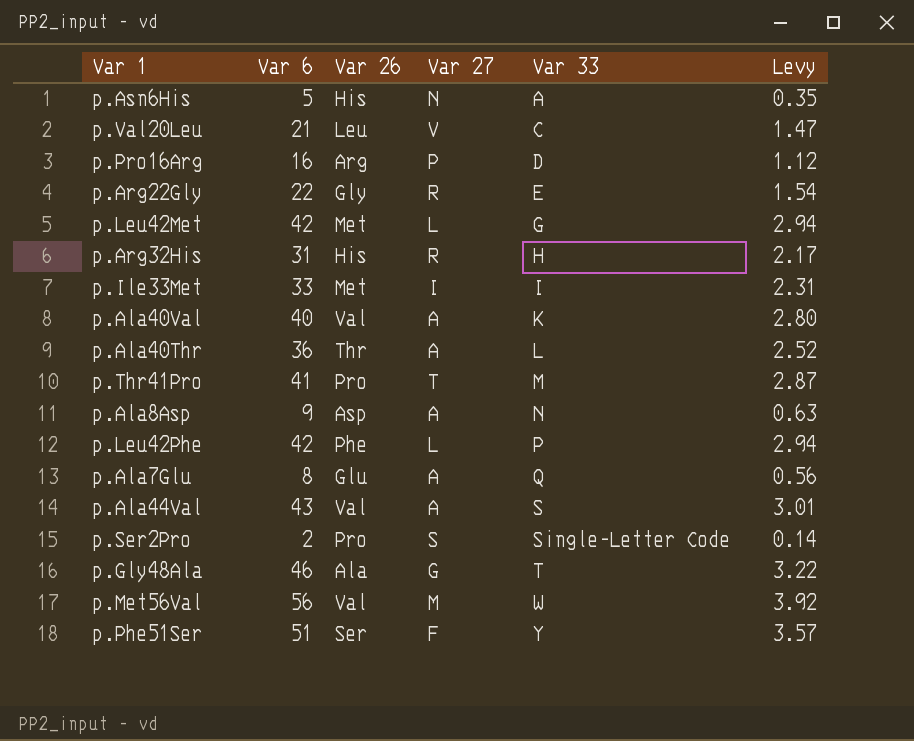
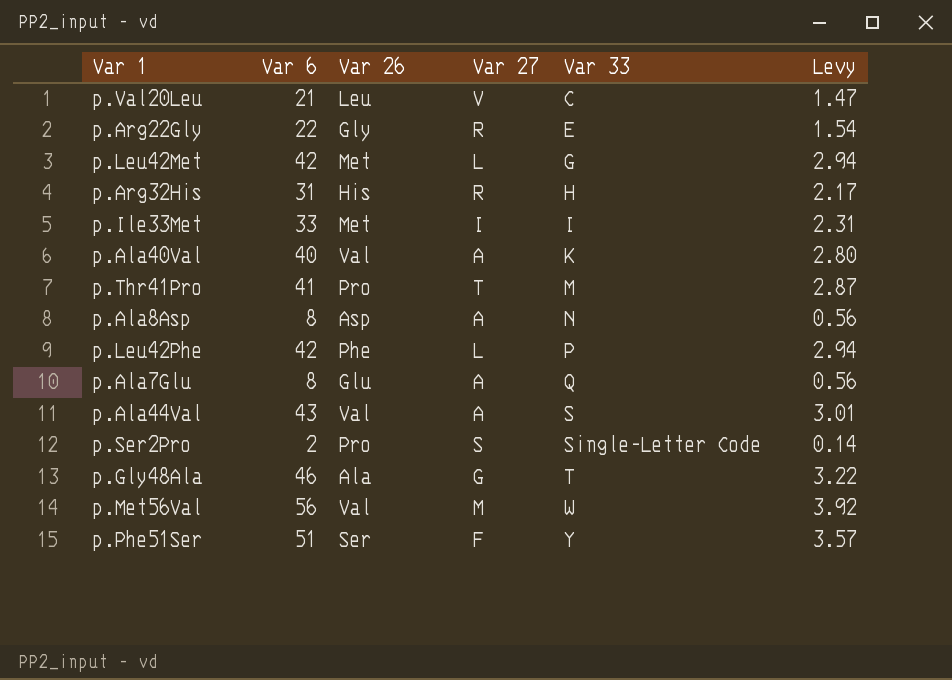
row p.Asn6His: 5 | His | N | A | 0.35 -> none
row p.Pro16Arg: 16 | Arg | P | D | 1.12 -> none
row p.Ala40Thr: 36 | Thr | A | L | 2.52 -> none
p.Ala8Asp | Var 6: 9 -> 8
p.Ala8Asp | Levy: 0.63 -> 0.56

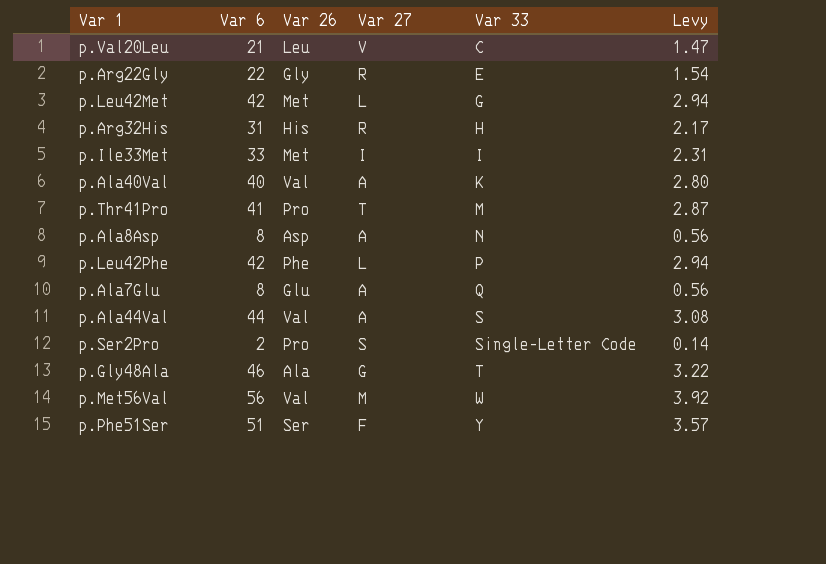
p.Ala44Val | Var 6: 43 -> 44
p.Ala44Val | Levy: 3.01 -> 3.08

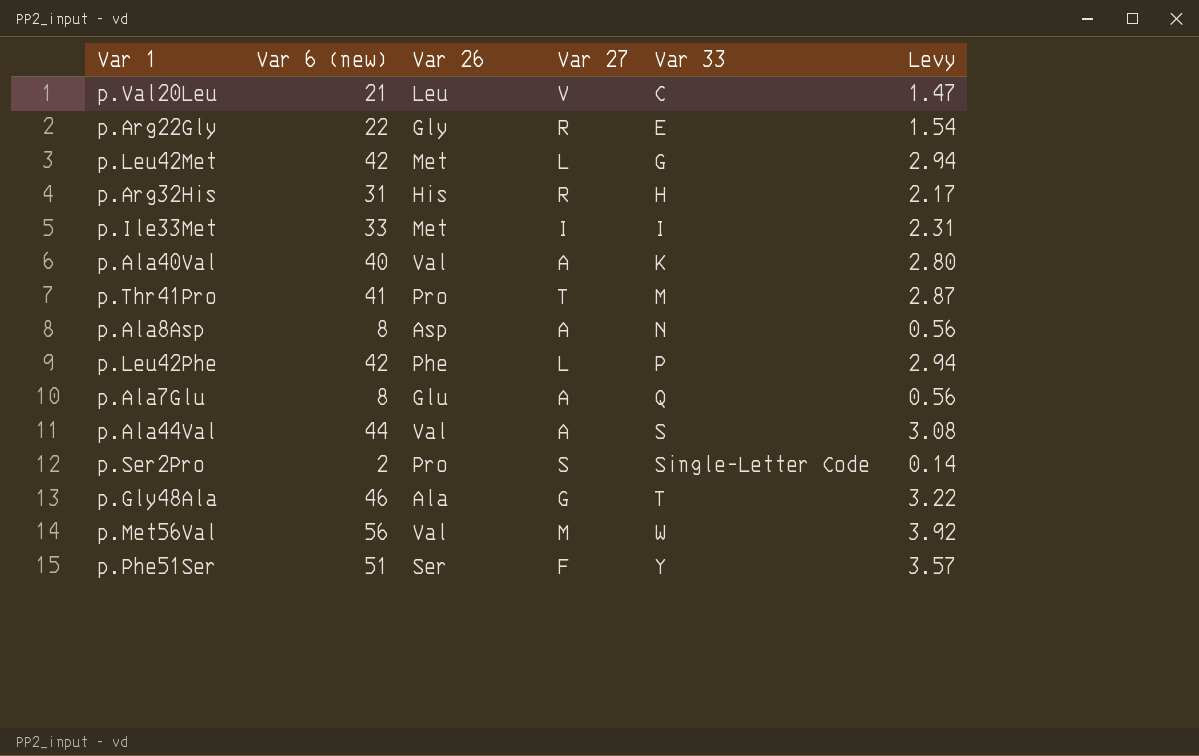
column name: Var 6 -> Var 6 (new)

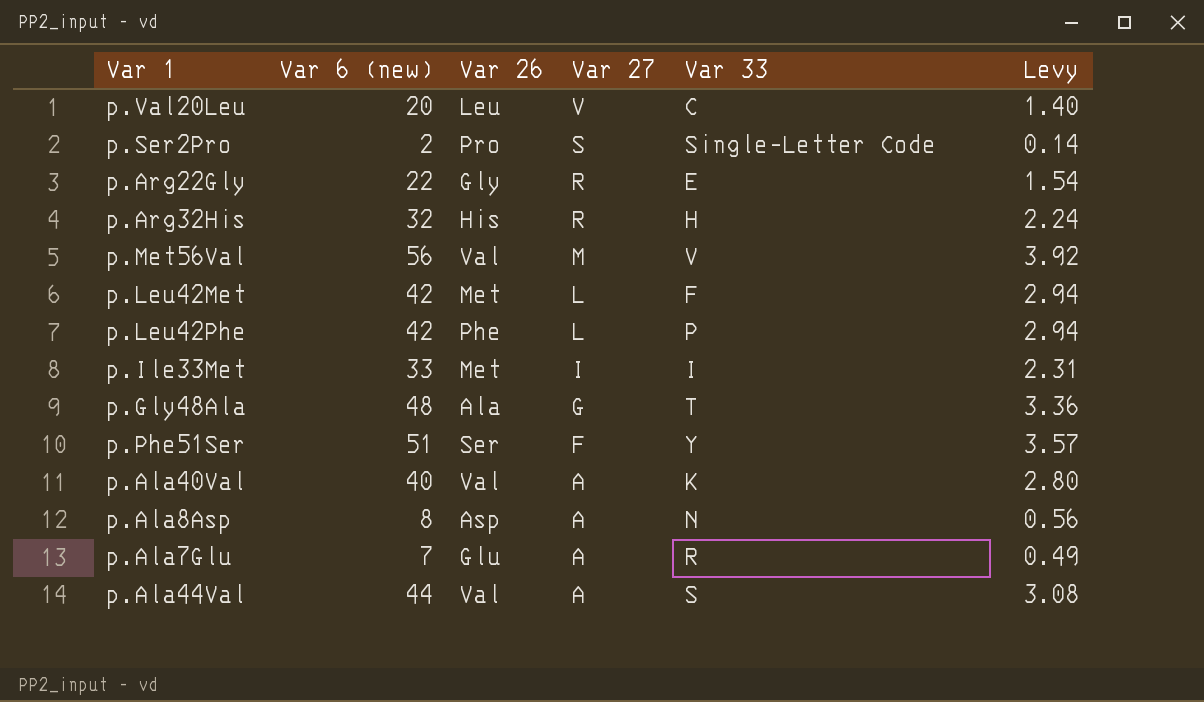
row order: Var 33 ascending -> Var 27 descending
row p.Thr41Pro: 41 | Pro | T | M | 2.87 -> none
p.Val20Leu | Var 6 (new): 21 -> 20
p.Val20Leu | Levy: 1.47 -> 1.40
p.Arg32His | Var 6 (new): 31 -> 32
p.Arg32His | Levy: 2.17 -> 2.24
p.Met56Val | Var 33: W -> V
p.Leu42Met | Var 33: G -> F
p.Gly48Ala | Var 6 (new): 46 -> 48
p.Gly48Ala | Levy: 3.22 -> 3.36
p.Ala7Glu | Var 6 (new): 8 -> 7
p.Ala7Glu | Var 33: Q -> R
p.Ala7Glu | Levy: 0.56 -> 0.49

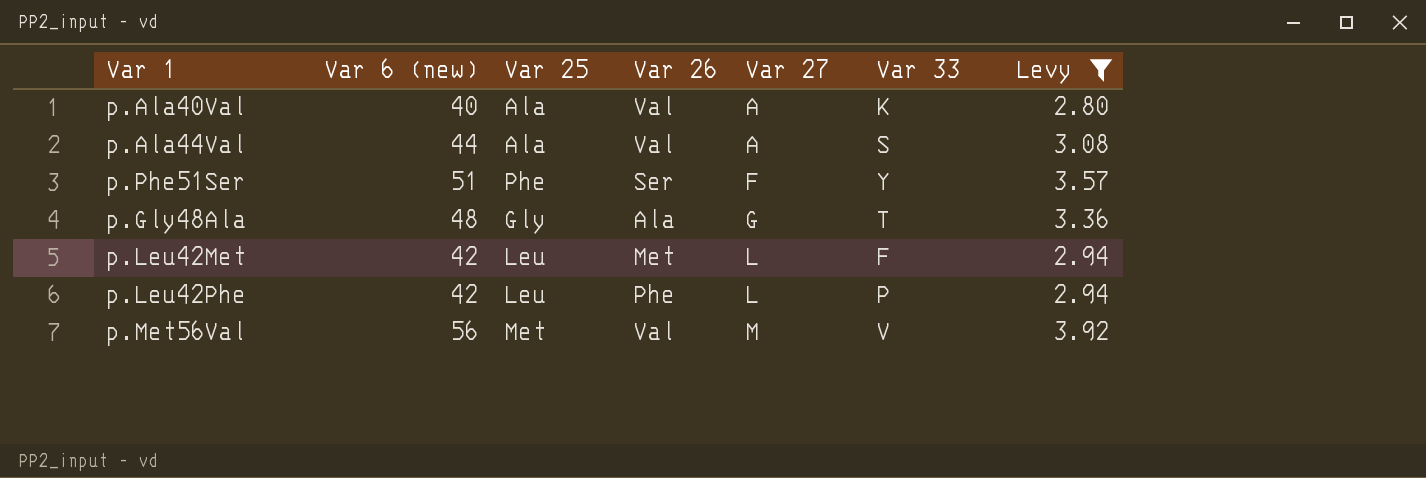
filter: none -> Levy >= 2.80
row order: Var 27 descending -> Var 27 ascending
column Var 25 | position: none -> 3

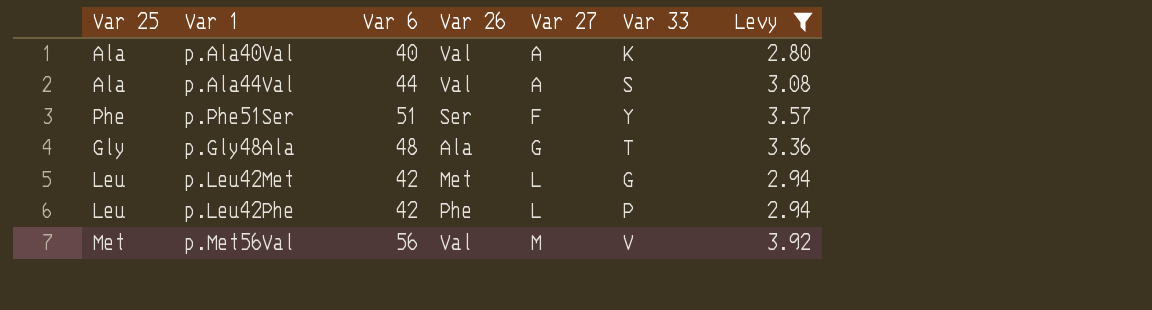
column Var 25 | position: 3 -> 1
column name: Var 6 (new) -> Var 6
p.Leu42Met | Var 33: F -> G

